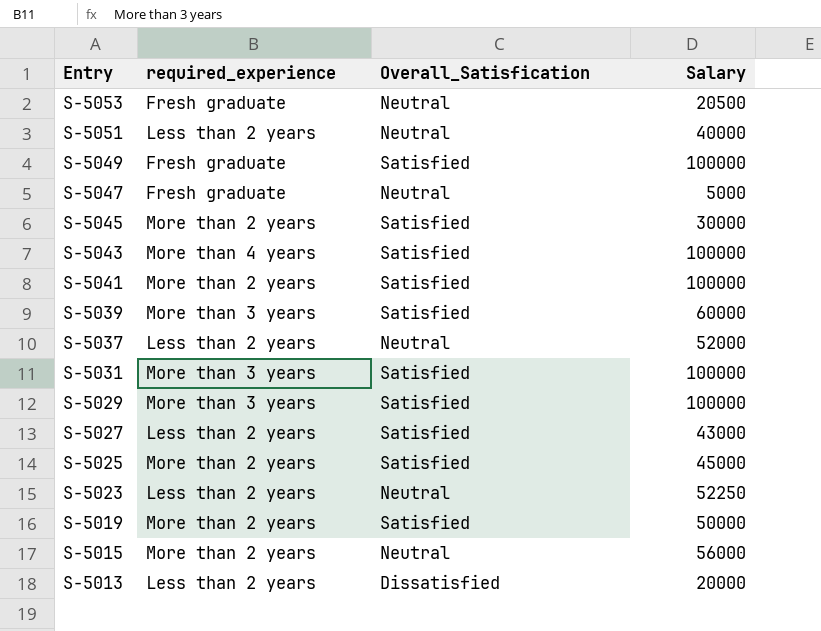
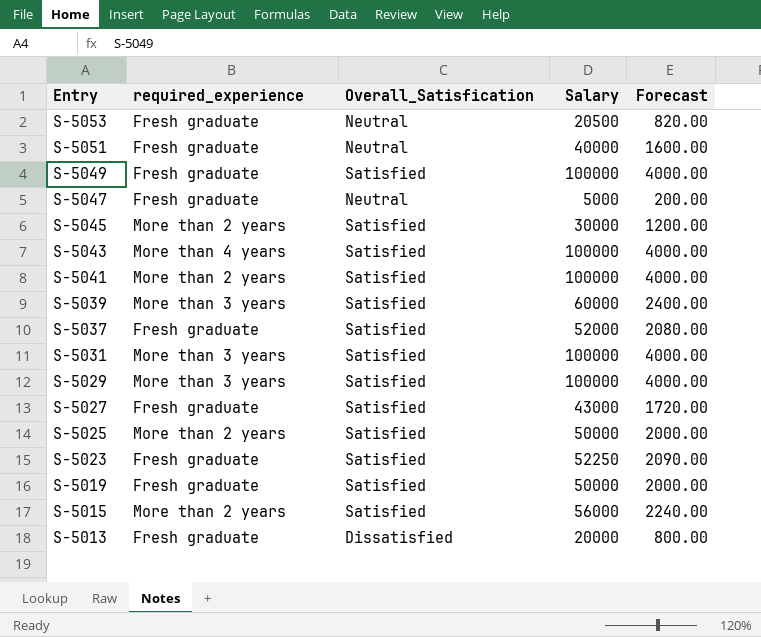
column Forecast | formula: none -> [Salary] * 0.04
S-5051 | required_experience: Less than 2 years -> Fresh graduate
S-5037 | required_experience: Less than 2 years -> Fresh graduate
S-5037 | Overall_Satisfication: Neutral -> Satisfied
S-5027 | required_experience: Less than 2 years -> Fresh graduate
S-5025 | Salary: 45000 -> 50000
S-5023 | required_experience: Less than 2 years -> Fresh graduate
S-5023 | Overall_Satisfication: Neutral -> Satisfied
S-5019 | required_experience: More than 2 years -> Fresh graduate
S-5015 | Overall_Satisfication: Neutral -> Satisfied
S-5013 | required_experience: Less than 2 years -> Fresh graduate

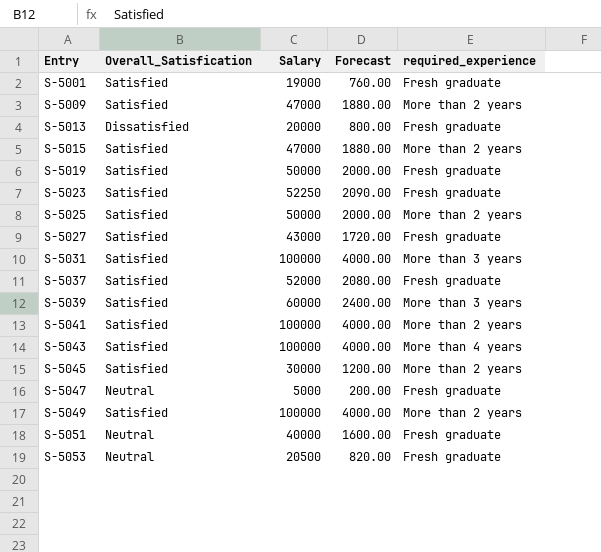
row order: Entry descending -> Entry ascending
column required_experience | position: 2 -> 5
row S-5029: More than 3 years | Satisfied | 100000 | 4000.00 -> none
row S-5001: none -> Satisfied | 19000 | 760.00 | Fresh graduate
row S-5009: none -> Satisfied | 47000 | 1880.00 | More than 2 years
S-5015 | Salary: 56000 -> 47000
S-5015 | Forecast: 2240.00 -> 1880.00
S-5049 | required_experience: Fresh graduate -> More than 2 years

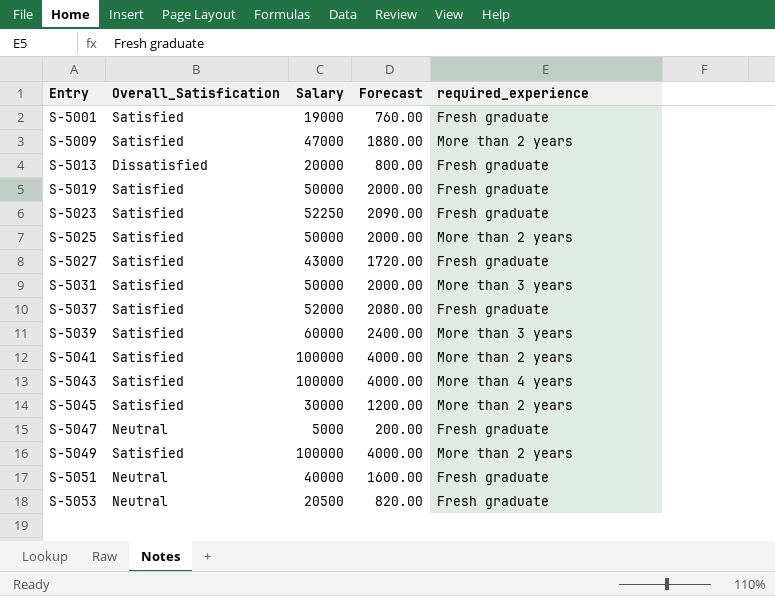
row S-5015: Satisfied | 47000 | 1880.00 | More than 2 years -> none
S-5031 | Salary: 100000 -> 50000
S-5031 | Forecast: 4000.00 -> 2000.00

